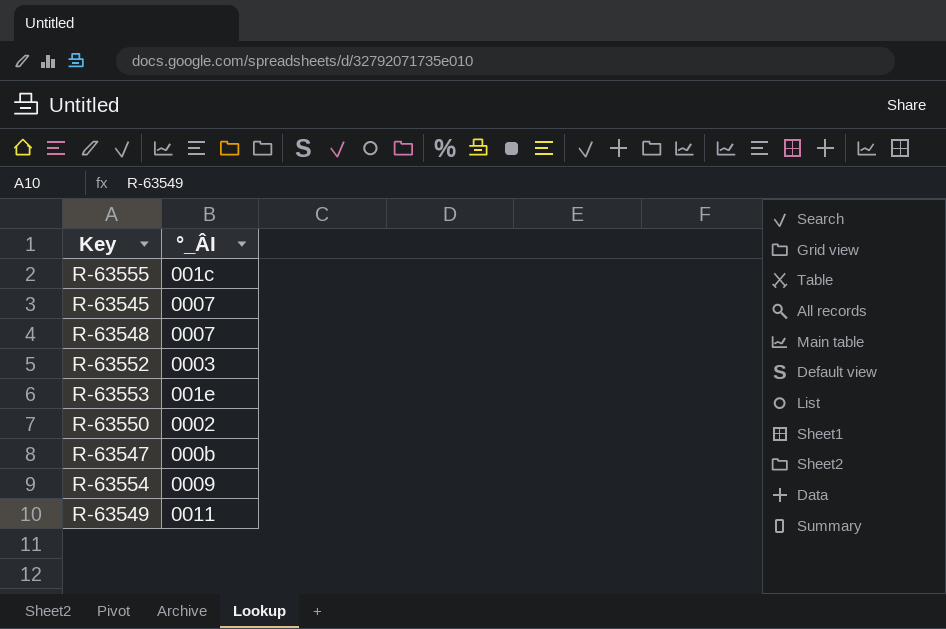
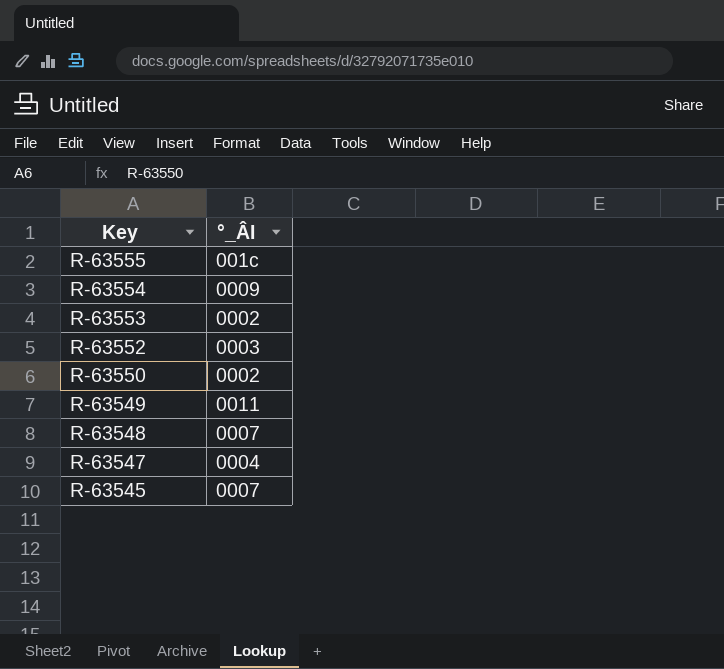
row order: none -> Key descending
R-63553 | °_ÂI: 001e -> 0002
R-63547 | °_ÂI: 000b -> 0004

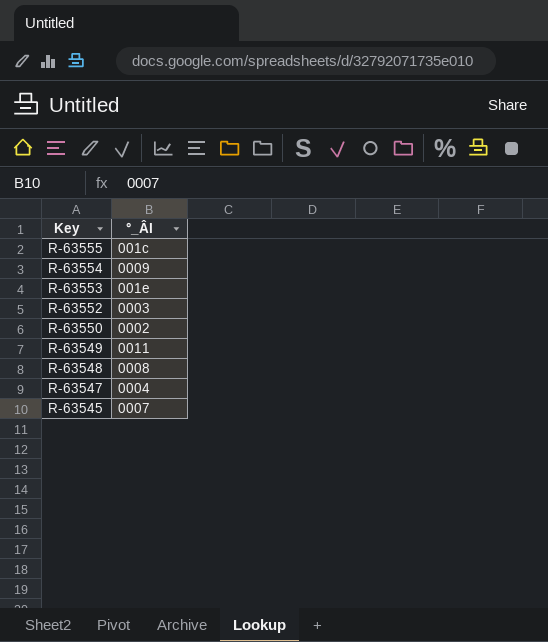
R-63553 | °_ÂI: 0002 -> 001e
R-63548 | °_ÂI: 0007 -> 0008

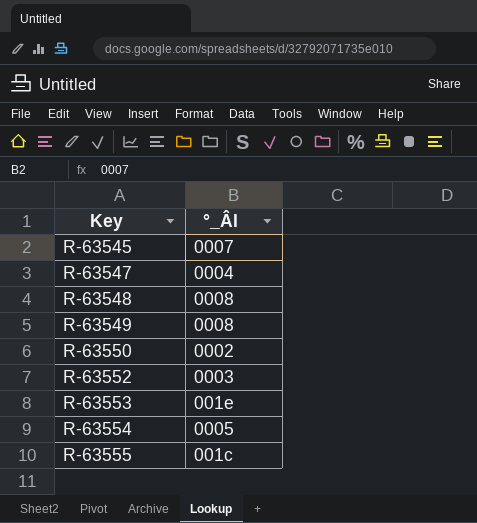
row order: Key descending -> Key ascending
R-63549 | °_ÂI: 0011 -> 0008
R-63554 | °_ÂI: 0009 -> 0005

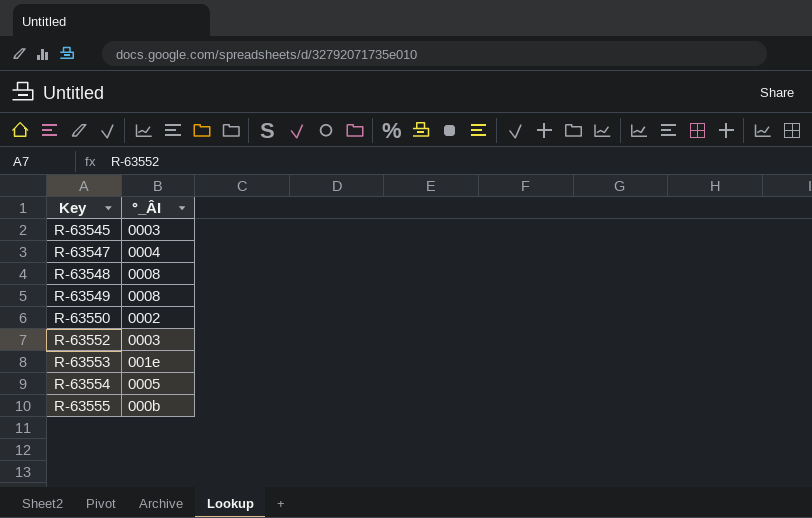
R-63545 | °_ÂI: 0007 -> 0003
R-63555 | °_ÂI: 001c -> 000b

